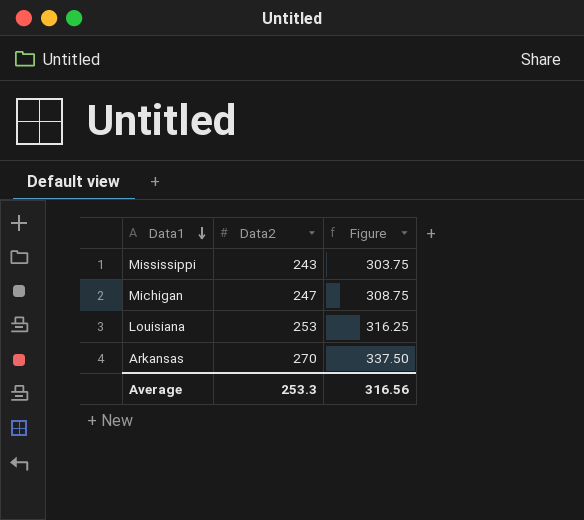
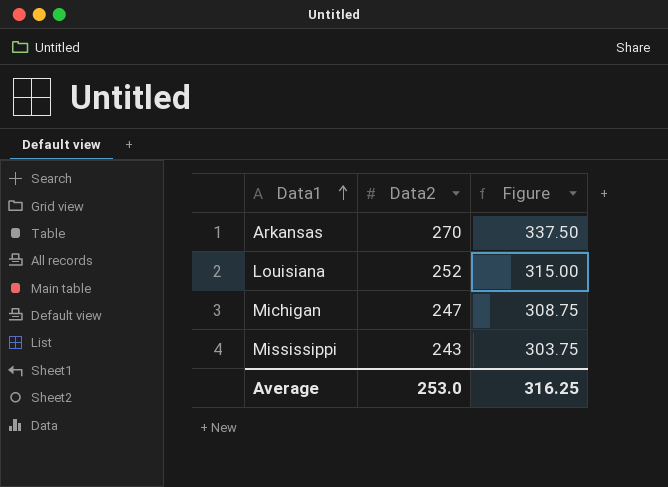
row order: Data1 descending -> Data1 ascending
Louisiana | Data2: 253 -> 252
Louisiana | Figure: 316.25 -> 315.00
Average | Data2: 253.3 -> 253.0
Average | Figure: 316.56 -> 316.25

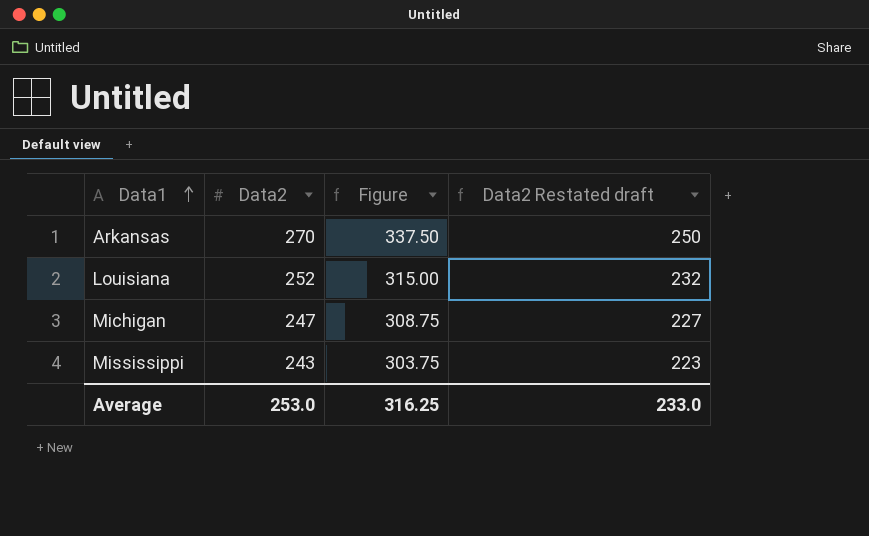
column Data2 Restated draft | formula: none -> [Data2] - 20

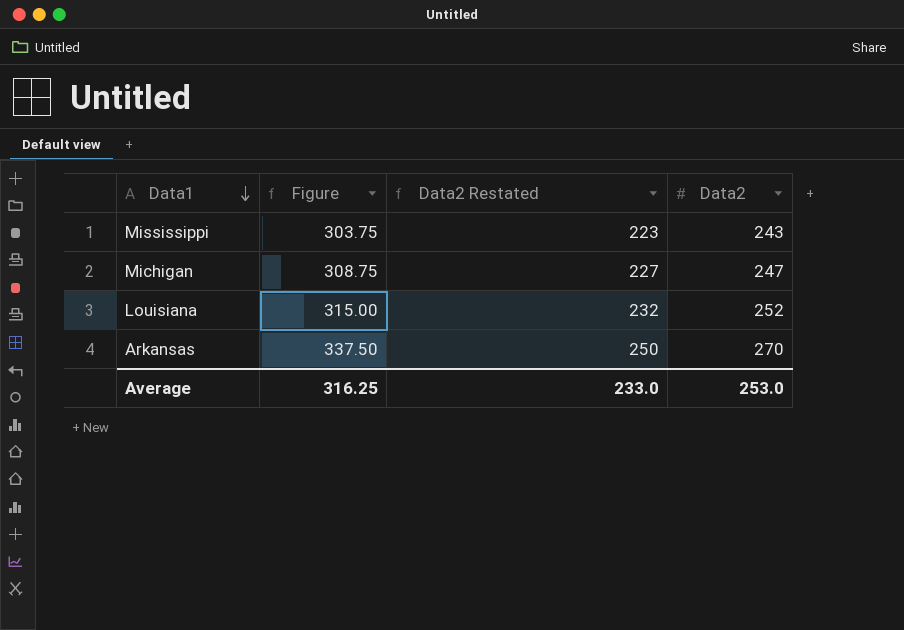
row order: Data1 ascending -> Data1 descending
column name: Data2 Restated draft -> Data2 Restated
column Data2 | position: 2 -> 4

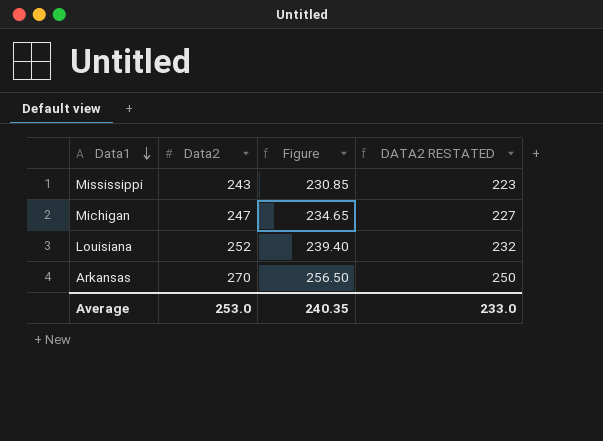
column Data2 | position: 4 -> 2
column Figure | formula: [Data2] * 1.25 -> [Data2] * 0.95
column name: Data2 Restated -> DATA2 RESTATED
Average | Figure: 316.25 -> 240.35

